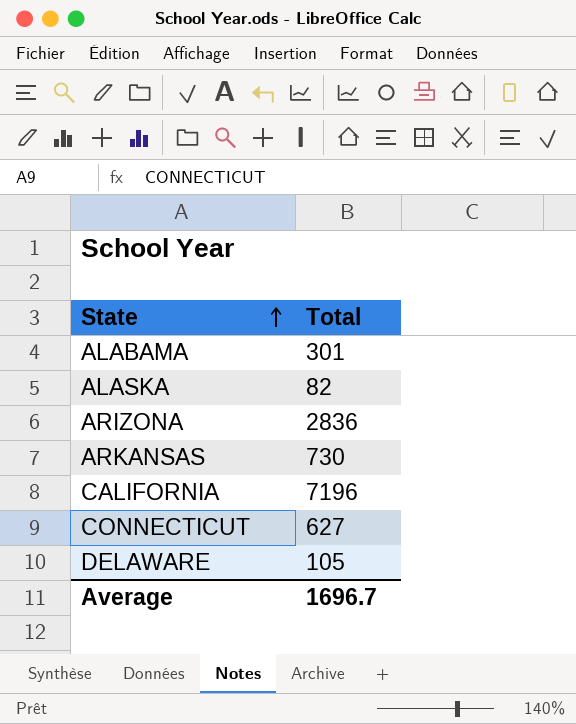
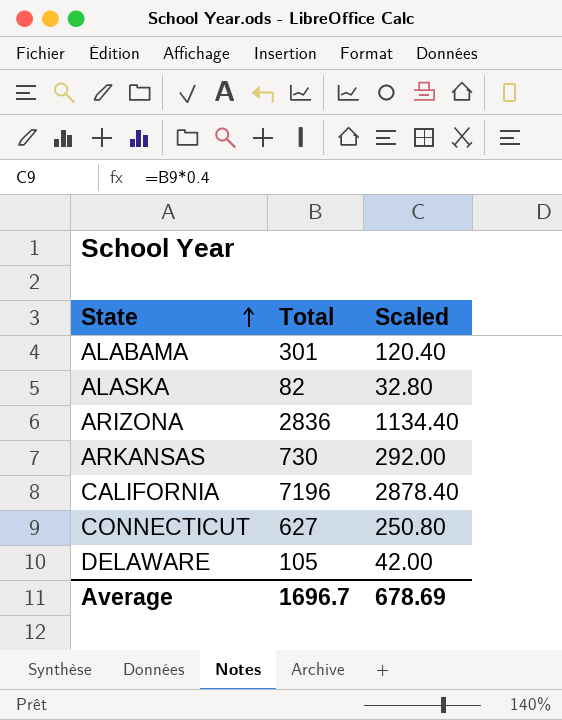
column Scaled | formula: none -> [Total] * 0.4

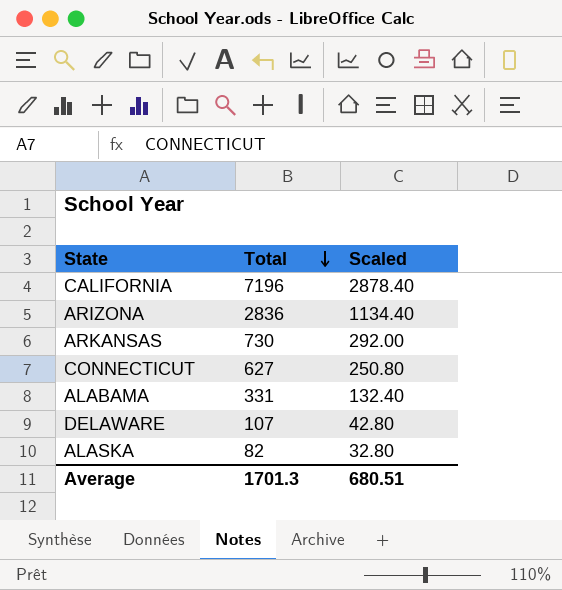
row order: State ascending -> Total descending
ALABAMA | Total: 301 -> 331
ALABAMA | Scaled: 120.40 -> 132.40
DELAWARE | Total: 105 -> 107
DELAWARE | Scaled: 42.00 -> 42.80
Average | Total: 1696.7 -> 1701.3
Average | Scaled: 678.69 -> 680.51

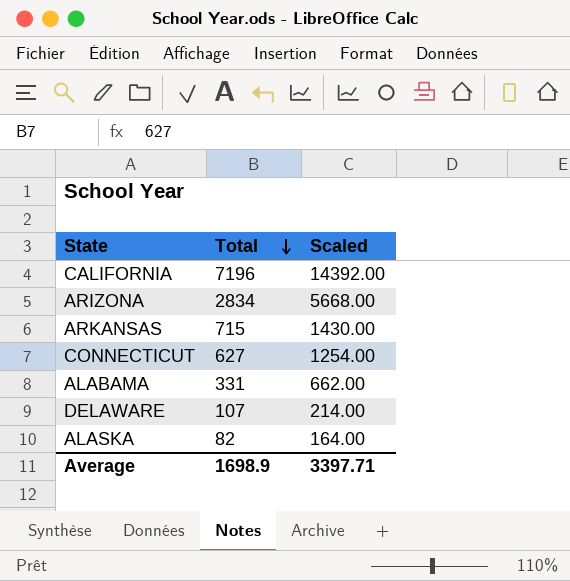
column Scaled | formula: [Total] * 0.4 -> [Total] * 2
ARIZONA | Total: 2836 -> 2834
ARKANSAS | Total: 730 -> 715
Average | Total: 1701.3 -> 1698.9
Average | Scaled: 680.51 -> 3397.71

